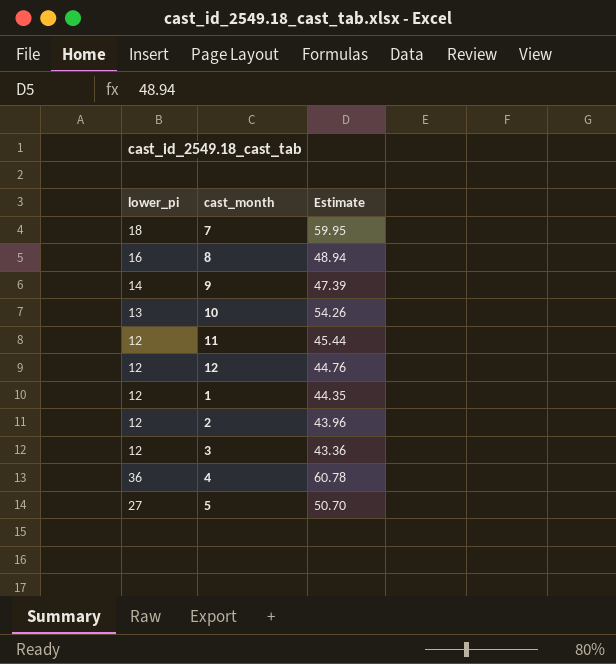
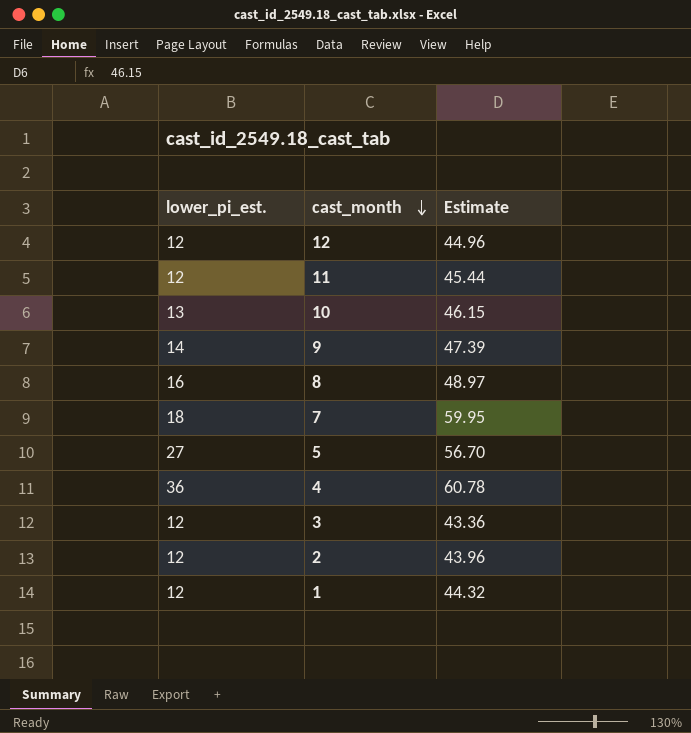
row order: none -> cast_month descending
column name: lower_pi -> lower_pi_est.
12 | Estimate: 44.76 -> 44.96
10 | Estimate: 54.26 -> 46.15
8 | Estimate: 48.94 -> 48.97
5 | Estimate: 50.70 -> 56.70
1 | Estimate: 44.35 -> 44.32

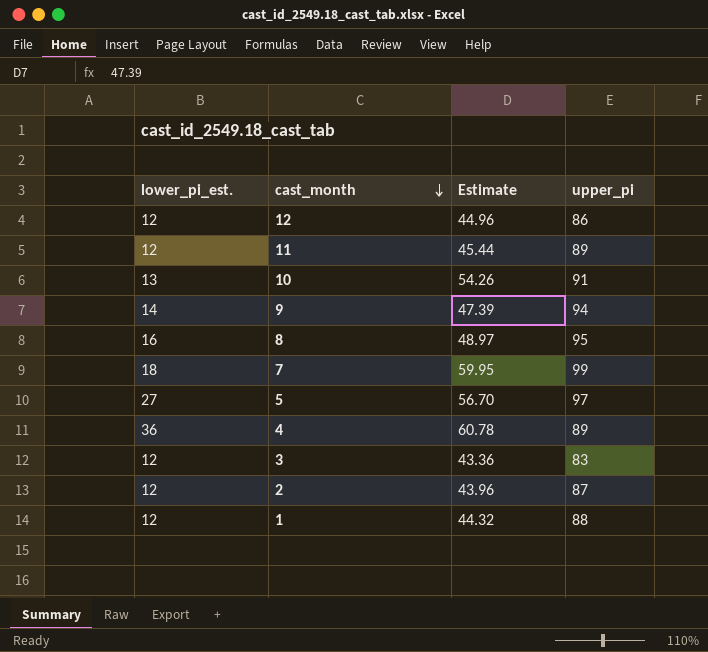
column upper_pi | position: none -> 4
10 | Estimate: 46.15 -> 54.26

